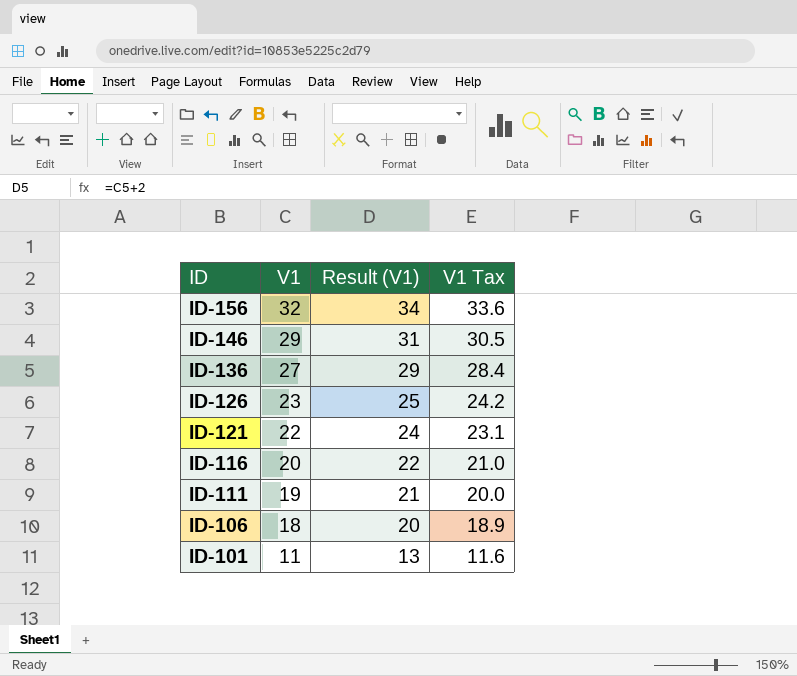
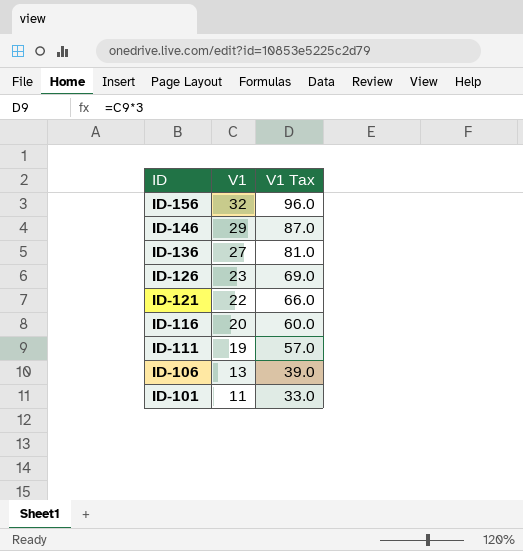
column Result (V1) | formula: [V1] + 2 -> none
column V1 Tax | formula: [V1] * 1.05 -> [V1] * 3
ID-106 | V1: 18 -> 13

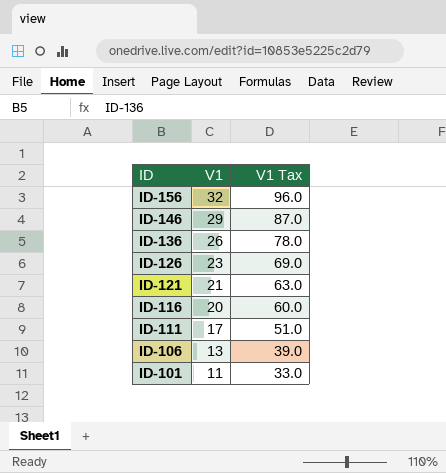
ID-136 | V1: 27 -> 26
ID-136 | V1 Tax: 81.0 -> 78.0
ID-121 | V1: 22 -> 21
ID-121 | V1 Tax: 66.0 -> 63.0
ID-111 | V1: 19 -> 17
ID-111 | V1 Tax: 57.0 -> 51.0

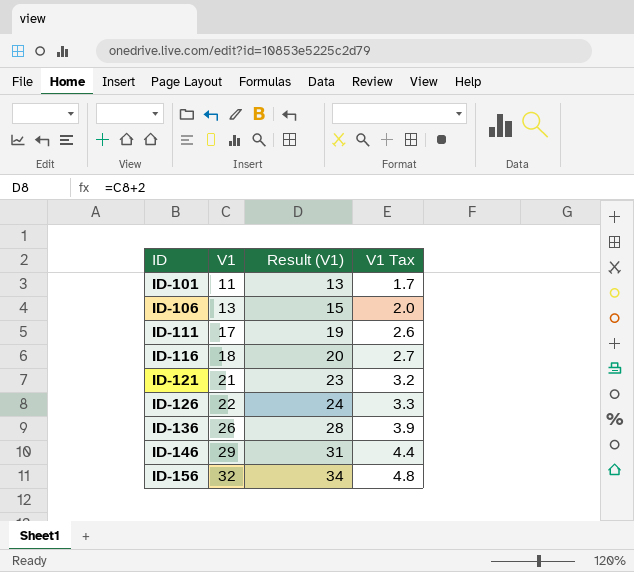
row order: ID descending -> ID ascending
column Result (V1) | formula: none -> [V1] + 2
column V1 Tax | formula: [V1] * 3 -> [V1] * 0.15
ID-116 | V1: 20 -> 18
ID-126 | V1: 23 -> 22

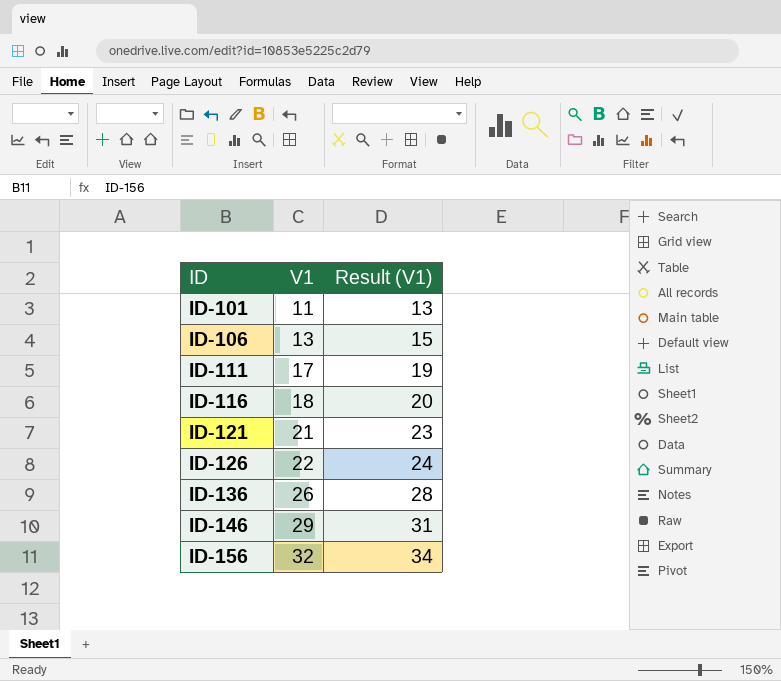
column V1 Tax | formula: [V1] * 0.15 -> none

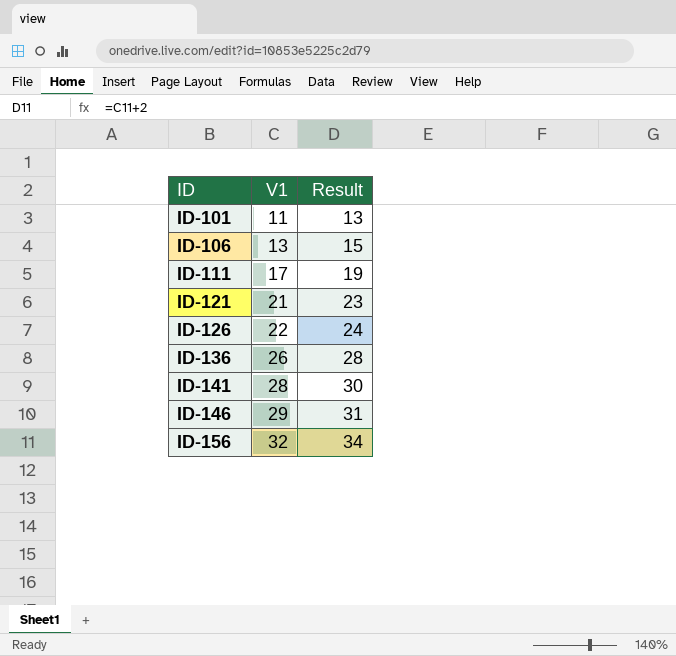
column name: Result (V1) -> Result
row ID-116: 18 | 20 -> none
row ID-141: none -> 28 | 30

